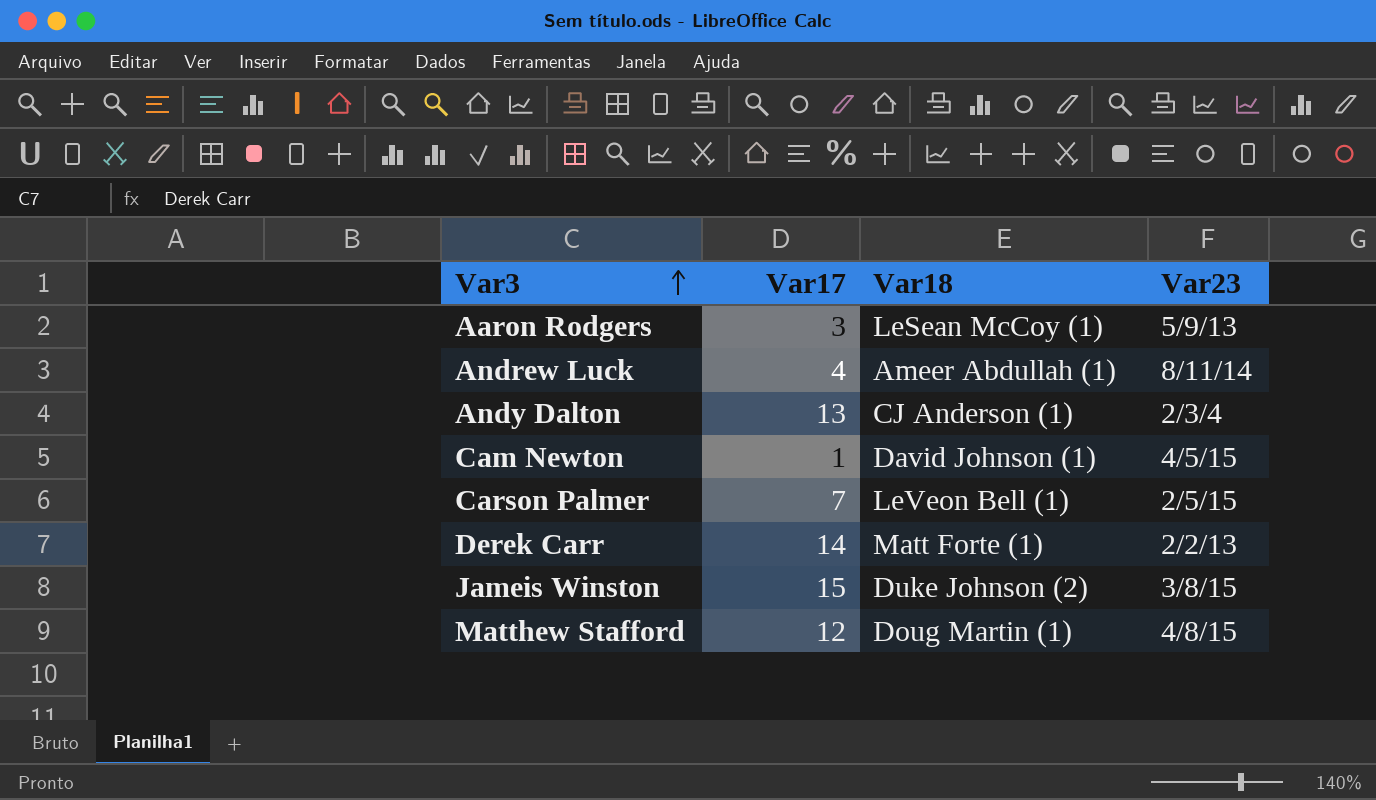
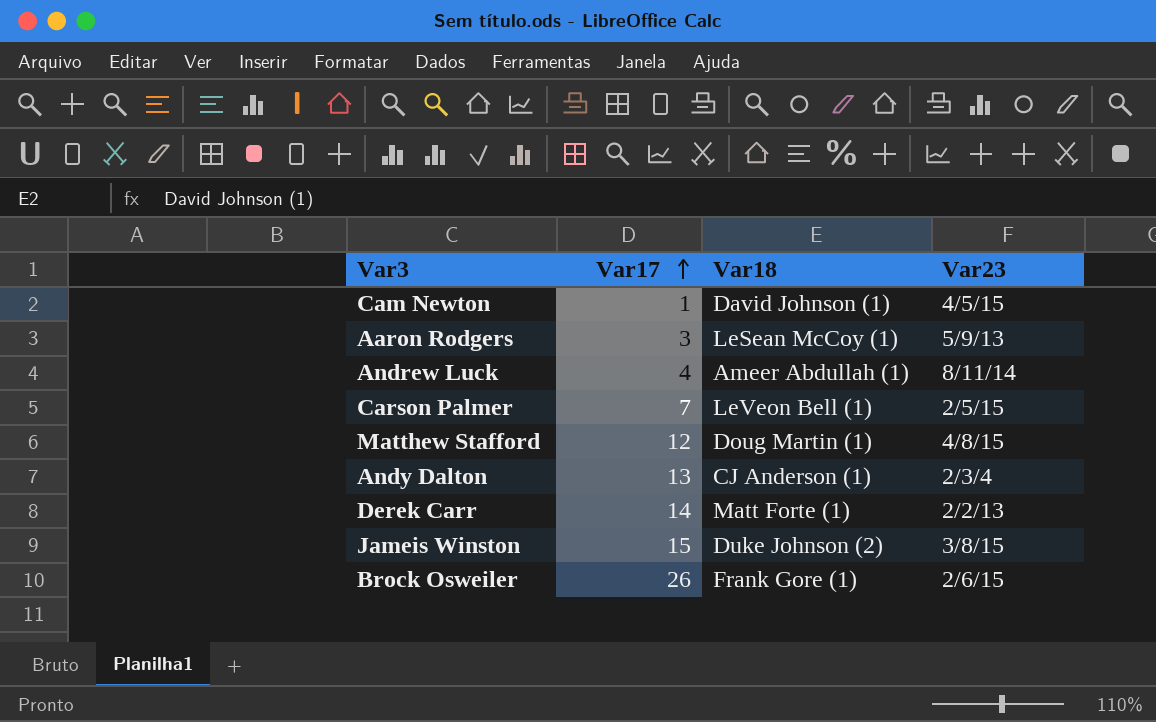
row order: Var3 ascending -> Var17 ascending
row Brock Osweiler: none -> 26 | Frank Gore (1) | 2/6/15

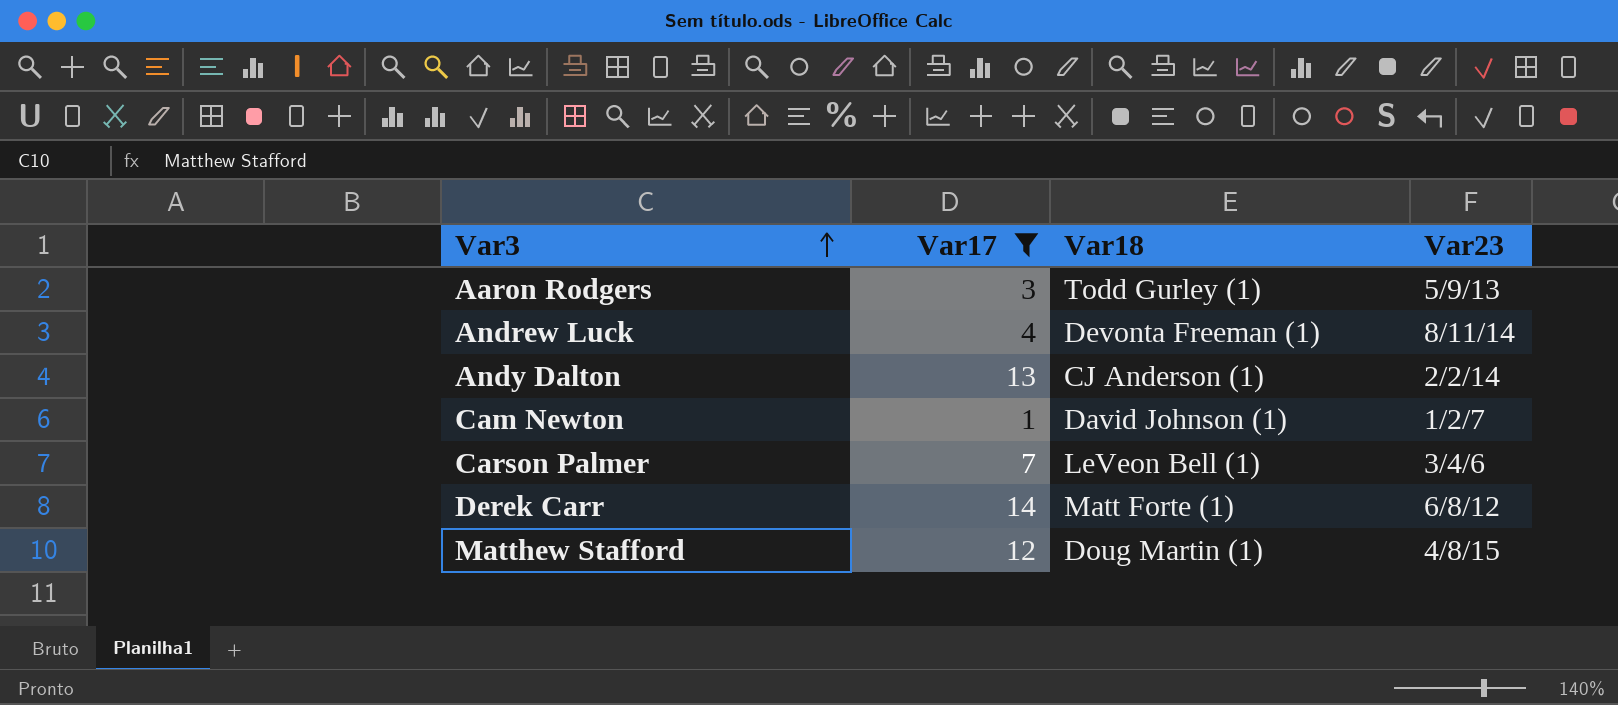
filter: none -> Var17 <= 14
row order: Var17 ascending -> Var3 ascending
Aaron Rodgers | Var18: LeSean McCoy (1) -> Todd Gurley (1)
Andrew Luck | Var18: Ameer Abdullah (1) -> Devonta Freeman (1)
Andy Dalton | Var23: 2/3/4 -> 2/2/14
Cam Newton | Var23: 4/5/15 -> 1/2/7
Carson Palmer | Var23: 2/5/15 -> 3/4/6
Derek Carr | Var23: 2/2/13 -> 6/8/12

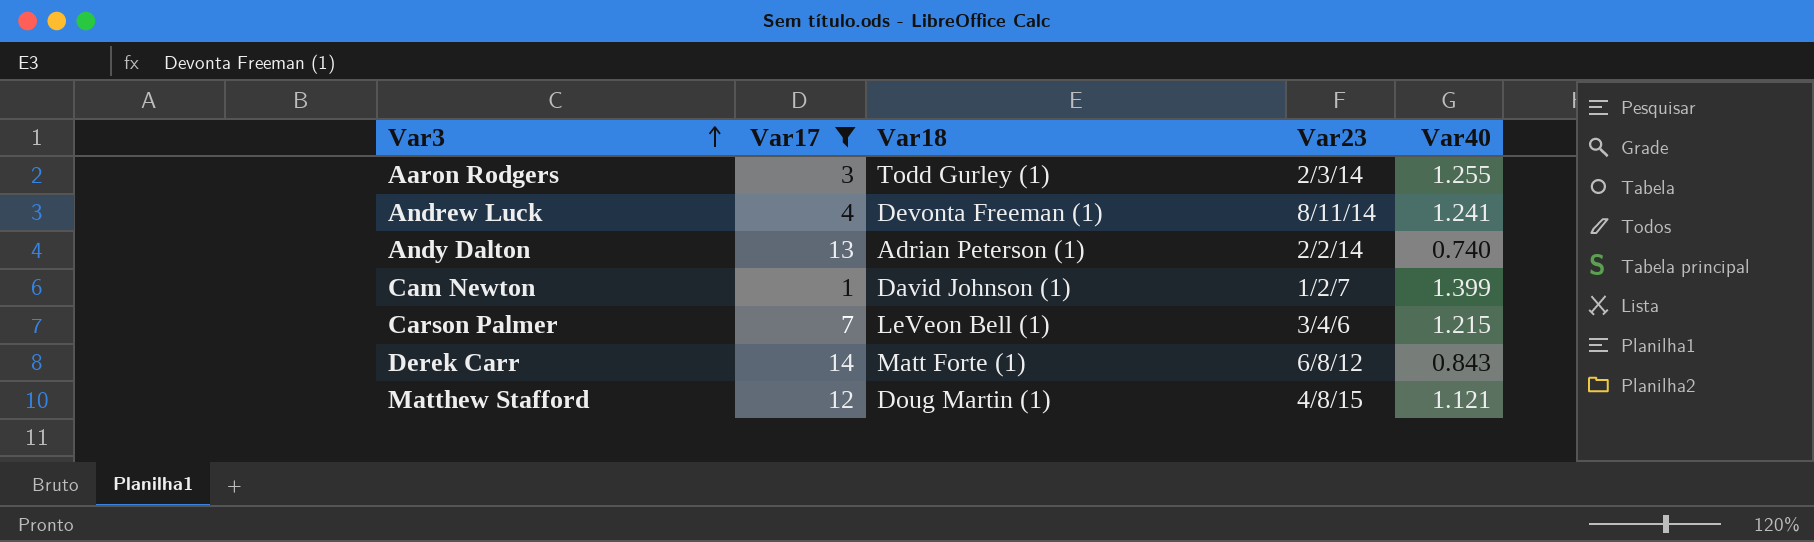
column Var40 | position: none -> 5
Aaron Rodgers | Var23: 5/9/13 -> 2/3/14
Andy Dalton | Var18: CJ Anderson (1) -> Adrian Peterson (1)

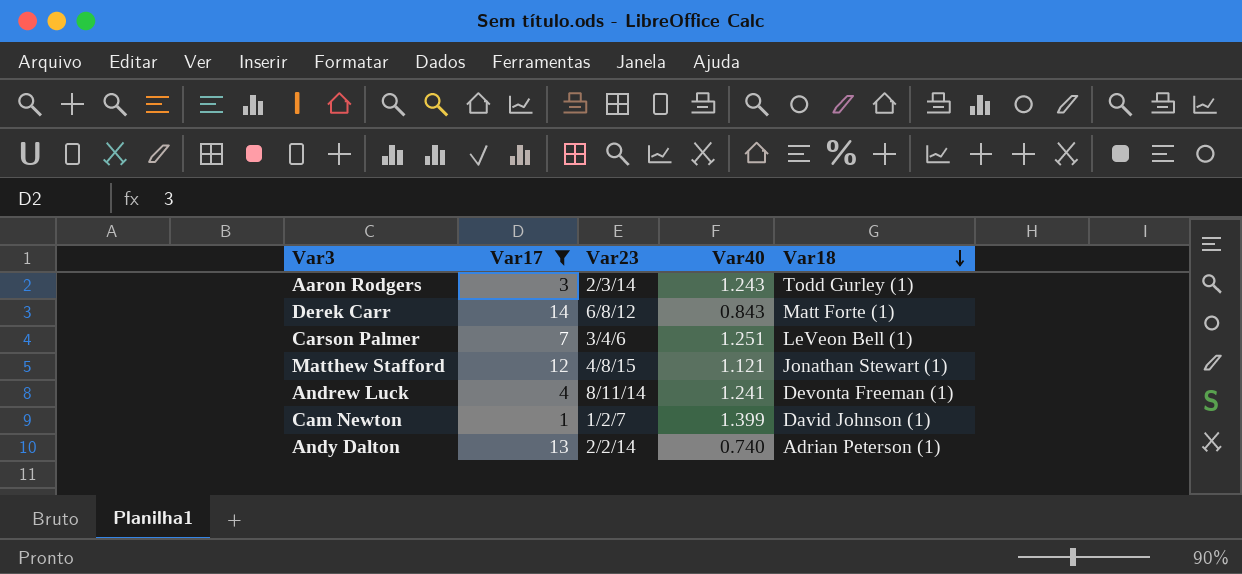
row order: Var3 ascending -> Var18 descending
column Var18 | position: 3 -> 5
Aaron Rodgers | Var40: 1.255 -> 1.243
Carson Palmer | Var40: 1.215 -> 1.251
Matthew Stafford | Var18: Doug Martin (1) -> Jonathan Stewart (1)

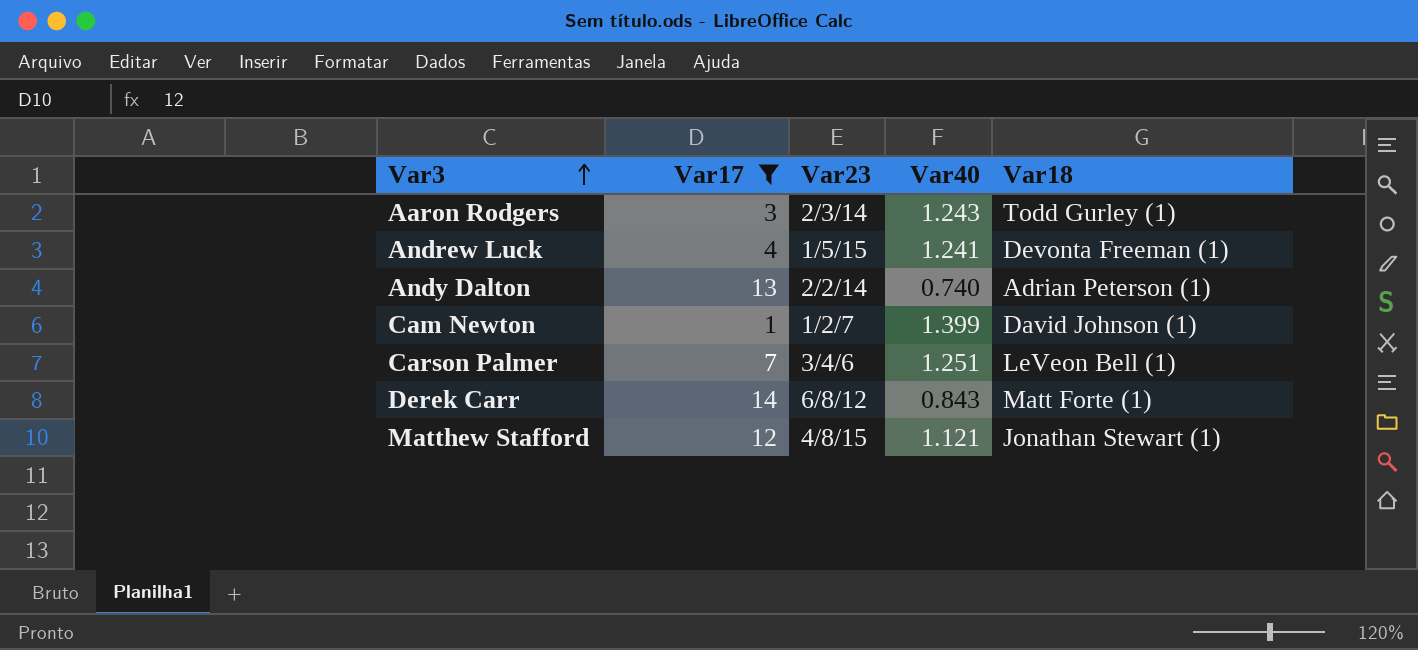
row order: Var18 descending -> Var3 ascending
Andrew Luck | Var23: 8/11/14 -> 1/5/15

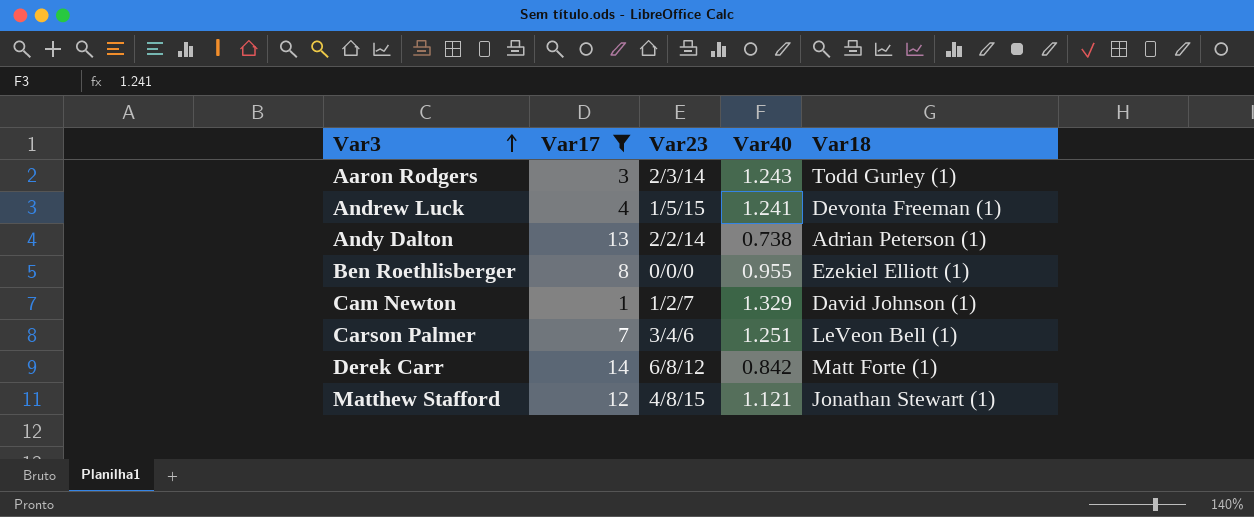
Andy Dalton | Var40: 0.740 -> 0.738
row Ben Roethlisberger: none -> 8 | 0/0/0 | 0.955 | Ezekiel Elliott (1)
Cam Newton | Var40: 1.399 -> 1.329
Derek Carr | Var40: 0.843 -> 0.842

